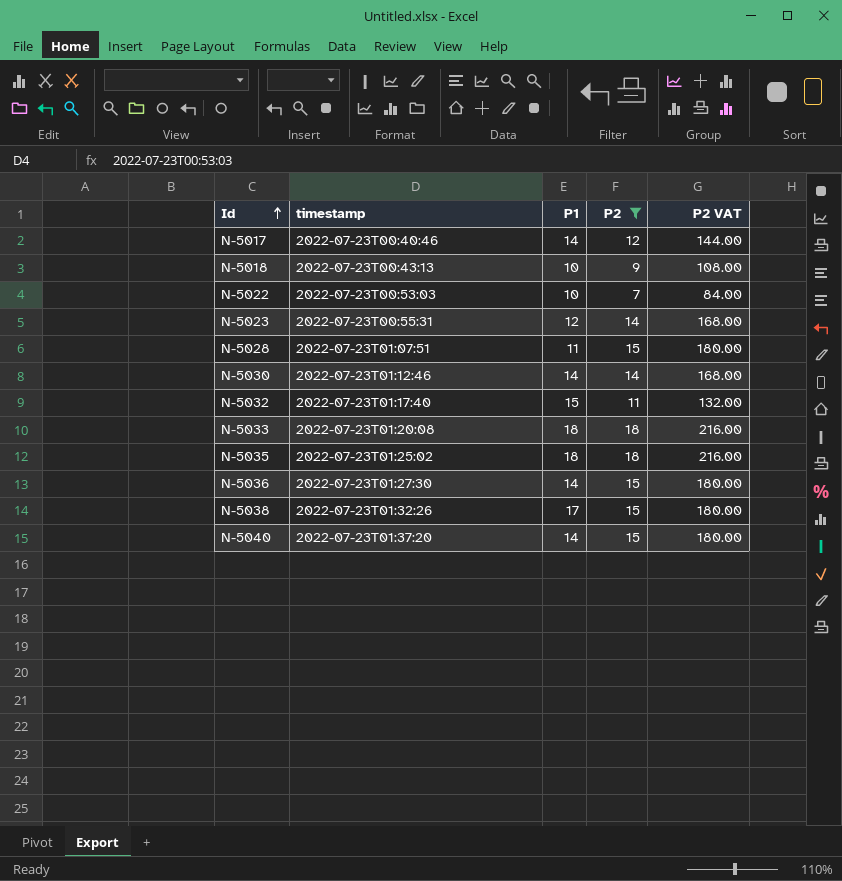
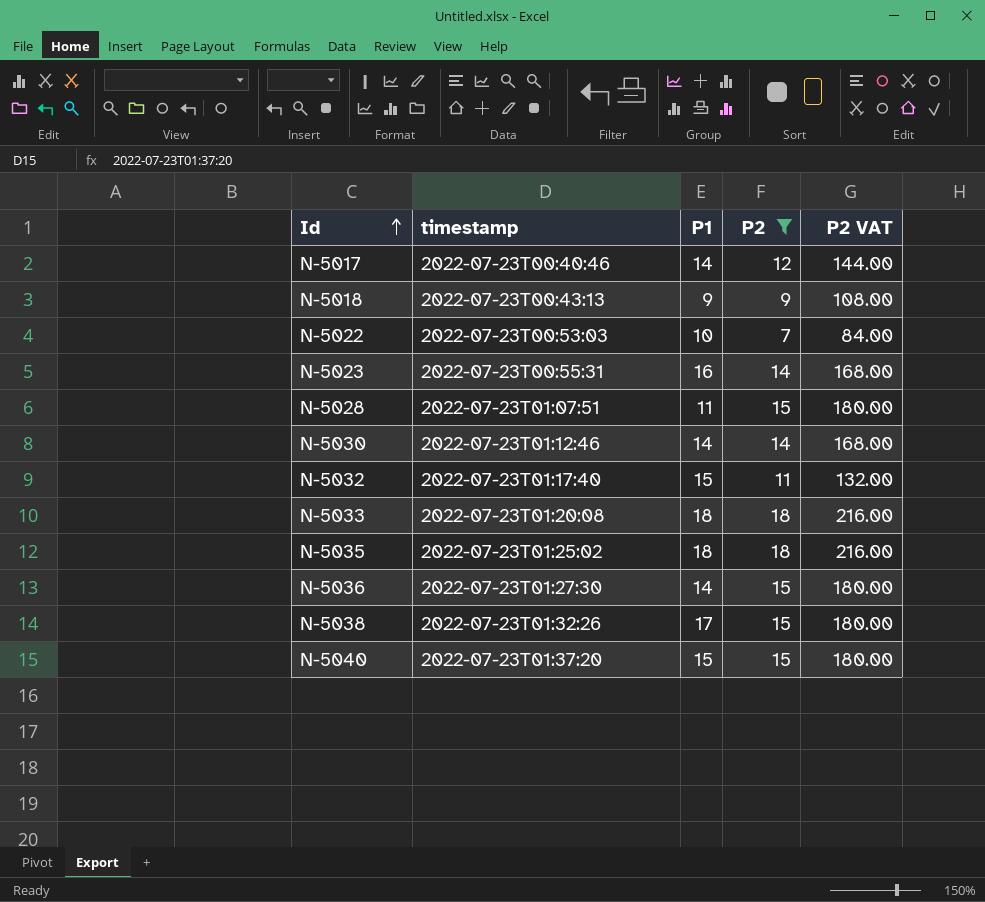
N-5018 | P1: 10 -> 9
N-5023 | P1: 12 -> 16
N-5040 | P1: 14 -> 15

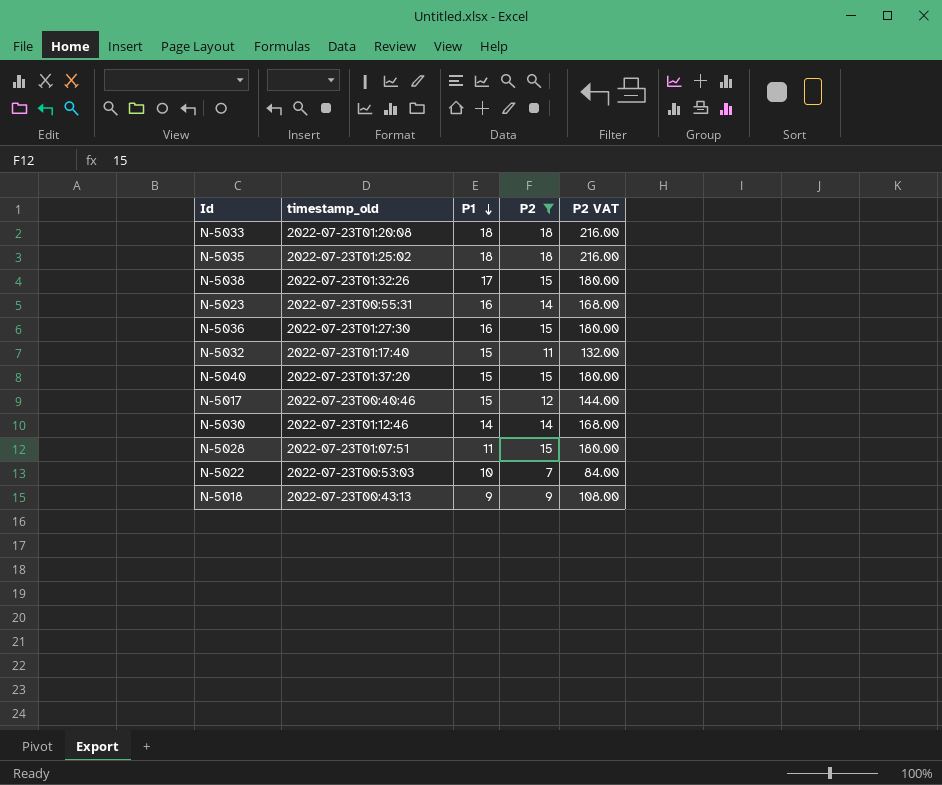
row order: Id ascending -> P1 descending
column name: timestamp -> timestamp_old
N-5036 | P1: 14 -> 16
N-5017 | P1: 14 -> 15

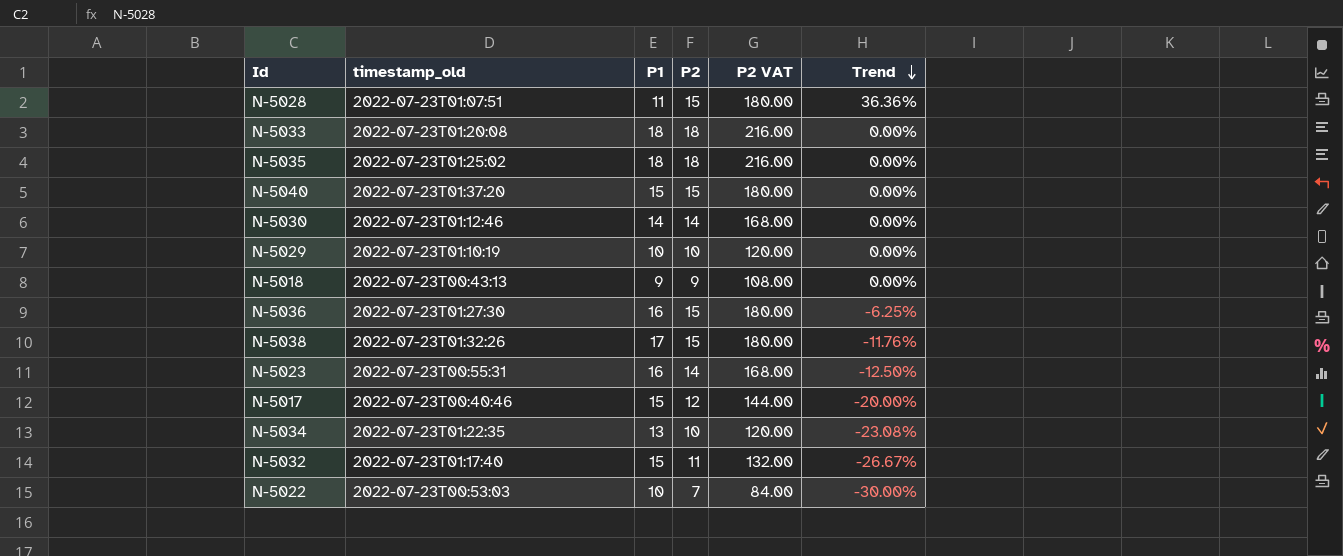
filter: P2 != 10 -> none
row order: P1 descending -> Trend descending
column Trend | formula: none -> ([P2] - [P1]) / [P1]

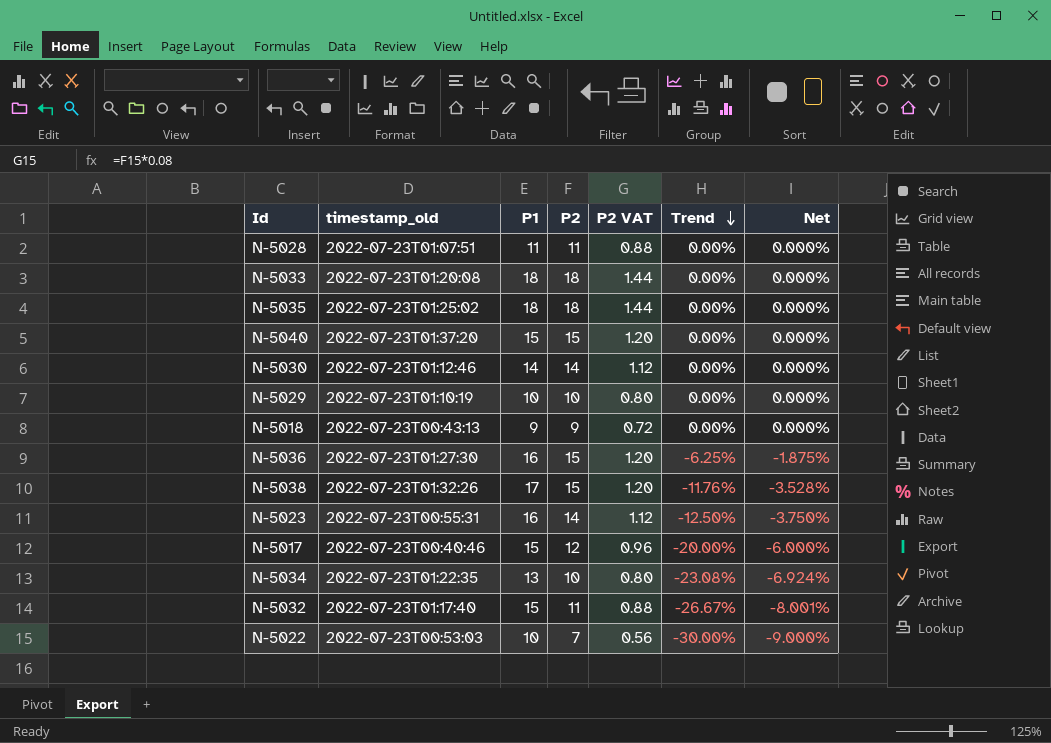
column P2 VAT | formula: [P2] * 12 -> [P2] * 0.08
column Net | formula: none -> [Trend] * 0.3
N-5028 | P2: 15 -> 11
N-5028 | Trend: 36.36% -> 0.00%

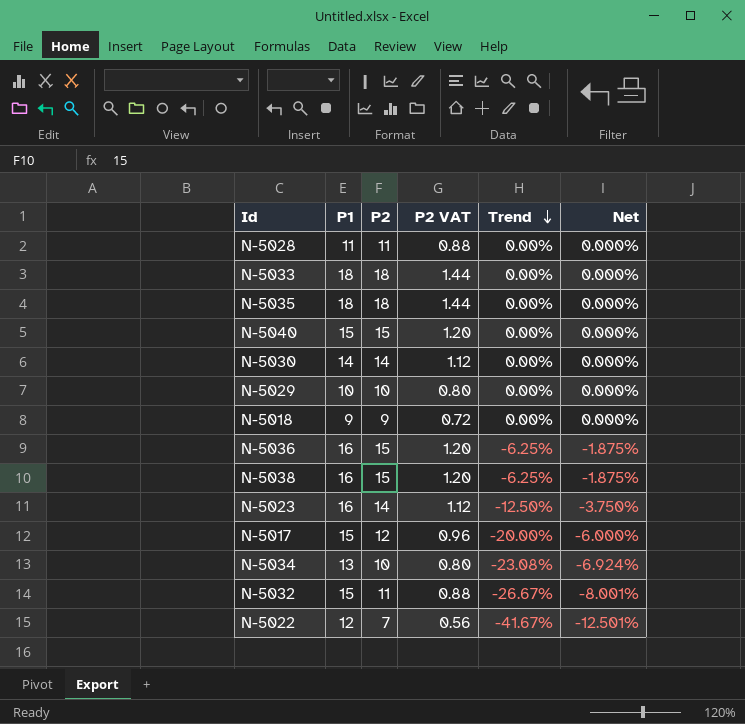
column timestamp_old | position: 2 -> none
N-5038 | P1: 17 -> 16
N-5038 | Trend: -11.76% -> -6.25%
N-5038 | Net: -3.528% -> -1.875%
N-5022 | P1: 10 -> 12
N-5022 | Trend: -30.00% -> -41.67%
N-5022 | Net: -9.000% -> -12.501%

